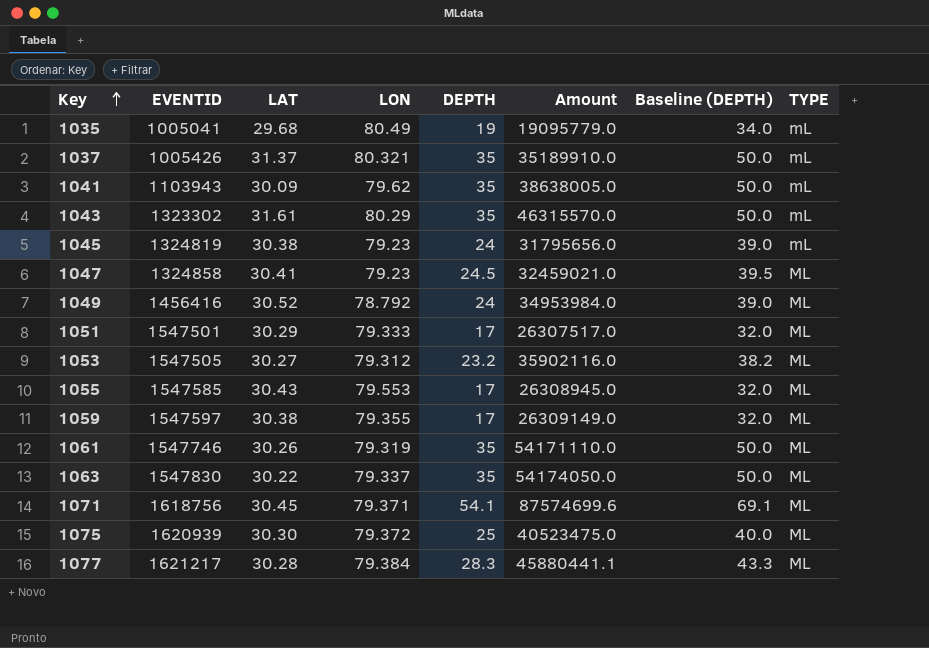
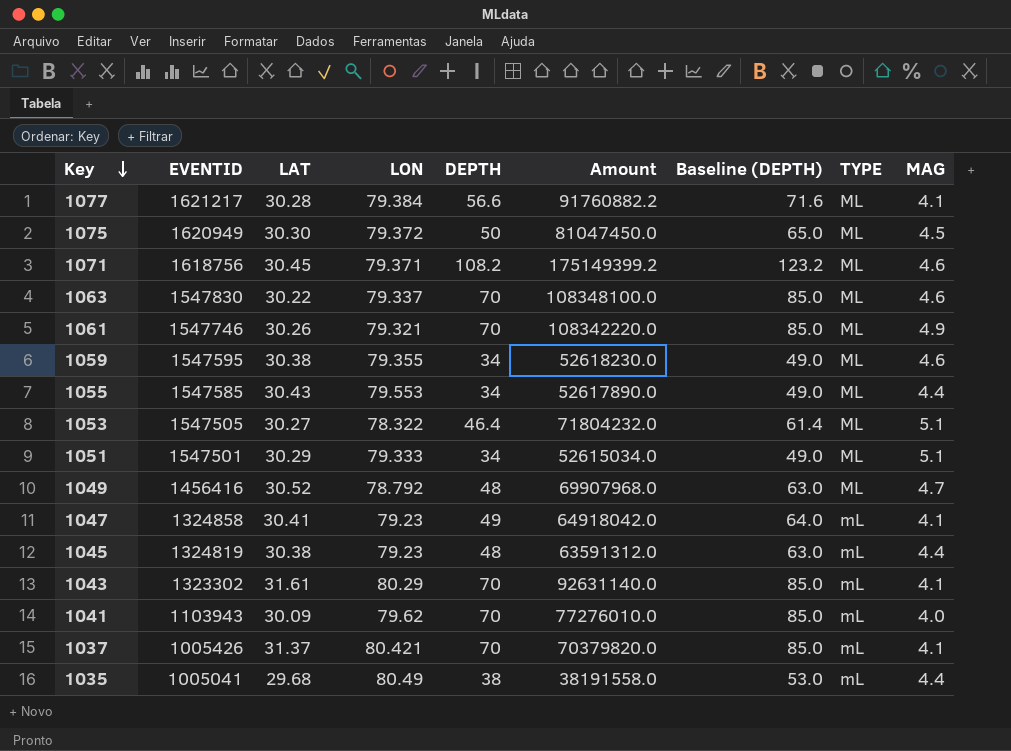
row order: Key ascending -> Key descending
column MAG | position: none -> 9
1077 | DEPTH: 28.3 -> 56.6
1077 | Amount: 45880441.1 -> 91760882.2
1077 | Baseline (DEPTH): 43.3 -> 71.6
1075 | EVENTID: 1620939 -> 1620949
1075 | DEPTH: 25 -> 50
1075 | Amount: 40523475.0 -> 81047450.0
1075 | Baseline (DEPTH): 40.0 -> 65.0
1071 | DEPTH: 54.1 -> 108.2
1071 | Amount: 87574699.6 -> 175149399.2
1071 | Baseline (DEPTH): 69.1 -> 123.2
1063 | DEPTH: 35 -> 70
1063 | Amount: 54174050.0 -> 108348100.0
1063 | Baseline (DEPTH): 50.0 -> 85.0
1061 | LON: 79.319 -> 79.321
1061 | DEPTH: 35 -> 70
1061 | Amount: 54171110.0 -> 108342220.0
1061 | Baseline (DEPTH): 50.0 -> 85.0
1059 | EVENTID: 1547597 -> 1547595
1059 | DEPTH: 17 -> 34
1059 | Amount: 26309149.0 -> 52618230.0
1059 | Baseline (DEPTH): 32.0 -> 49.0
1055 | DEPTH: 17 -> 34
1055 | Amount: 26308945.0 -> 52617890.0
1055 | Baseline (DEPTH): 32.0 -> 49.0
1053 | LON: 79.312 -> 78.322
1053 | DEPTH: 23.2 -> 46.4
1053 | Amount: 35902116.0 -> 71804232.0
1053 | Baseline (DEPTH): 38.2 -> 61.4
1051 | DEPTH: 17 -> 34
1051 | Amount: 26307517.0 -> 52615034.0
1051 | Baseline (DEPTH): 32.0 -> 49.0
1049 | DEPTH: 24 -> 48
1049 | Amount: 34953984.0 -> 69907968.0
1049 | Baseline (DEPTH): 39.0 -> 63.0
1047 | DEPTH: 24.5 -> 49
1047 | Amount: 32459021.0 -> 64918042.0
1047 | Baseline (DEPTH): 39.5 -> 64.0
1047 | TYPE: ML -> mL
1045 | DEPTH: 24 -> 48
1045 | Amount: 31795656.0 -> 63591312.0
1045 | Baseline (DEPTH): 39.0 -> 63.0
1043 | DEPTH: 35 -> 70
1043 | Amount: 46315570.0 -> 92631140.0
1043 | Baseline (DEPTH): 50.0 -> 85.0
1041 | DEPTH: 35 -> 70
1041 | Amount: 38638005.0 -> 77276010.0
1041 | Baseline (DEPTH): 50.0 -> 85.0
1037 | LON: 80.321 -> 80.421
1037 | DEPTH: 35 -> 70
1037 | Amount: 35189910.0 -> 70379820.0
1037 | Baseline (DEPTH): 50.0 -> 85.0
1035 | DEPTH: 19 -> 38
1035 | Amount: 19095779.0 -> 38191558.0
1035 | Baseline (DEPTH): 34.0 -> 53.0

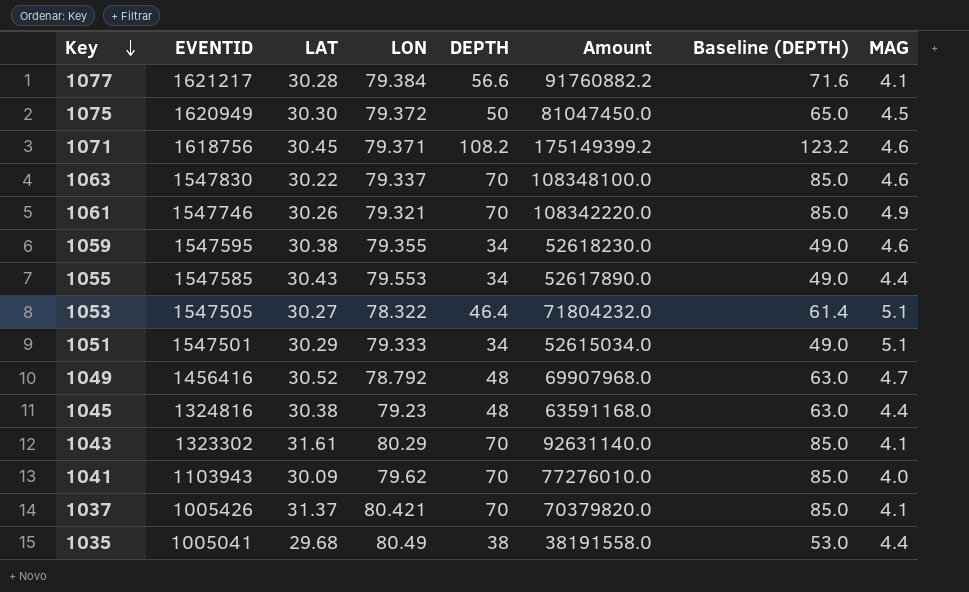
column TYPE | position: 8 -> none
row 1047: 1324858 | 30.41 | 79.23 | 49 | 64918042.0 | 64.0 | mL | 4.1 -> none
1045 | EVENTID: 1324819 -> 1324816
1045 | Amount: 63591312.0 -> 63591168.0

